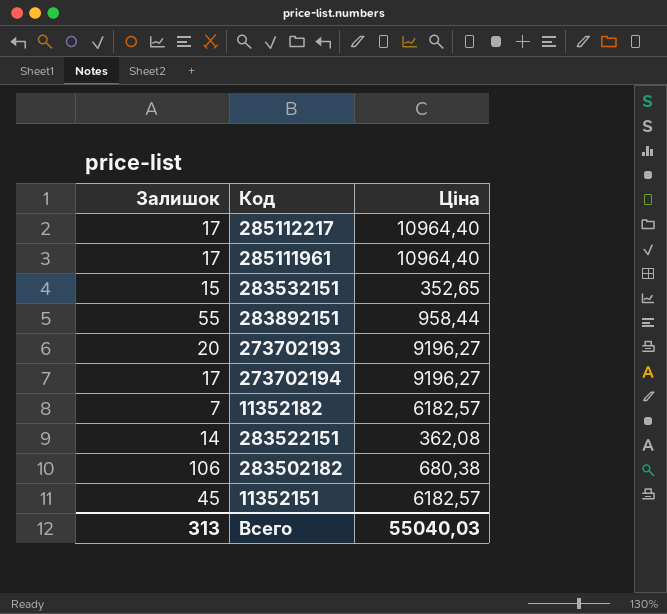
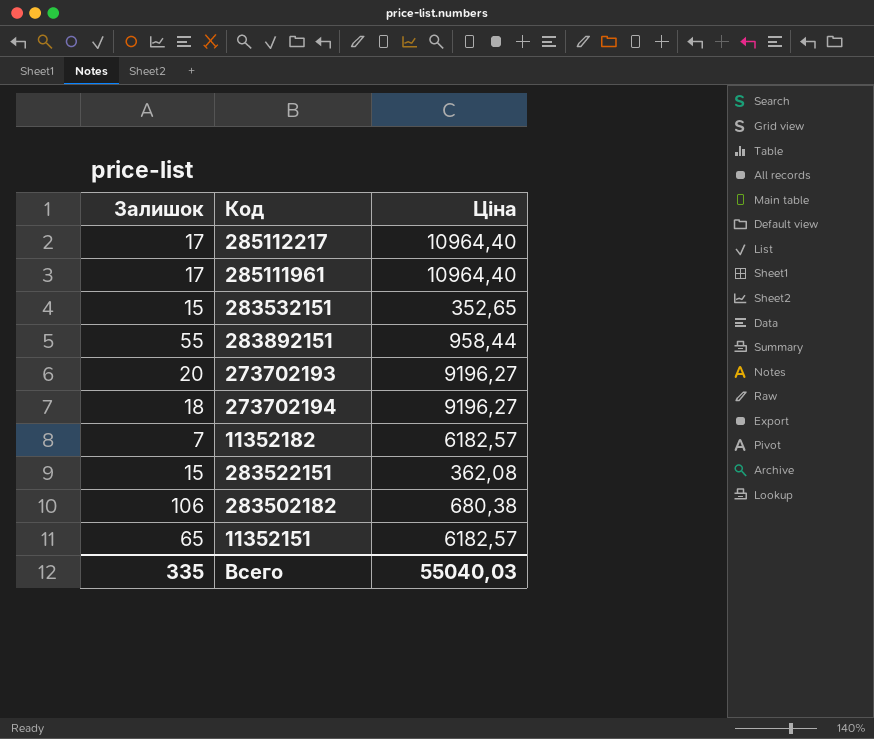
273702194 | Залишок: 17 -> 18
283522151 | Залишок: 14 -> 15
11352151 | Залишок: 45 -> 65
Всего | Залишок: 313 -> 335

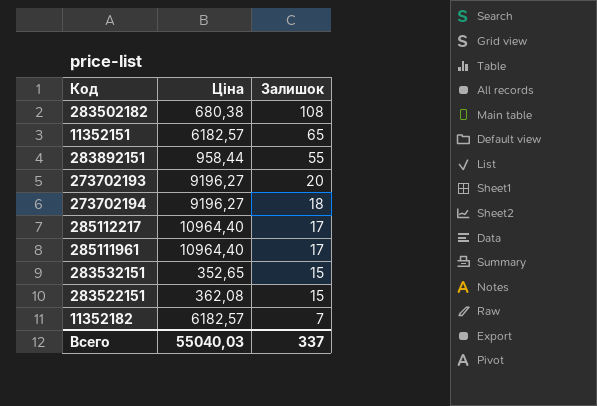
row order: none -> Залишок descending
column Залишок | position: 1 -> 3
283502182 | Залишок: 106 -> 108
Всего | Залишок: 335 -> 337

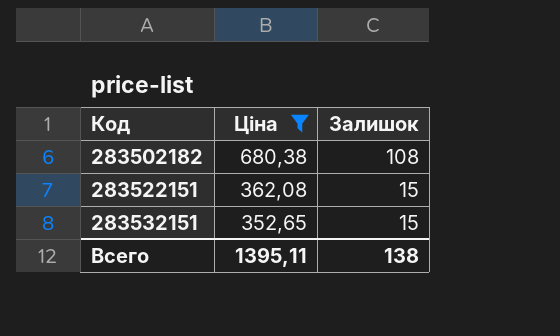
filter: none -> Ціна <= 680,38
row order: Залишок descending -> Код ascending
Всего | Ціна: 55040,03 -> 1395,11
Всего | Залишок: 337 -> 138

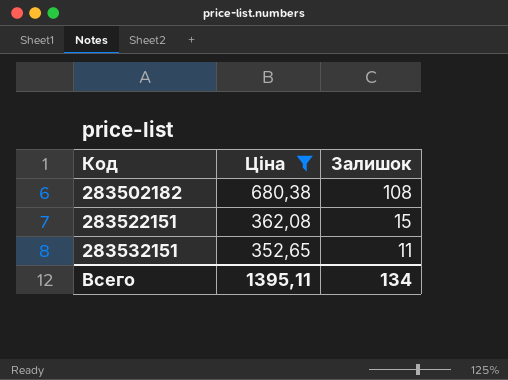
283532151 | Залишок: 15 -> 11
Всего | Залишок: 138 -> 134

